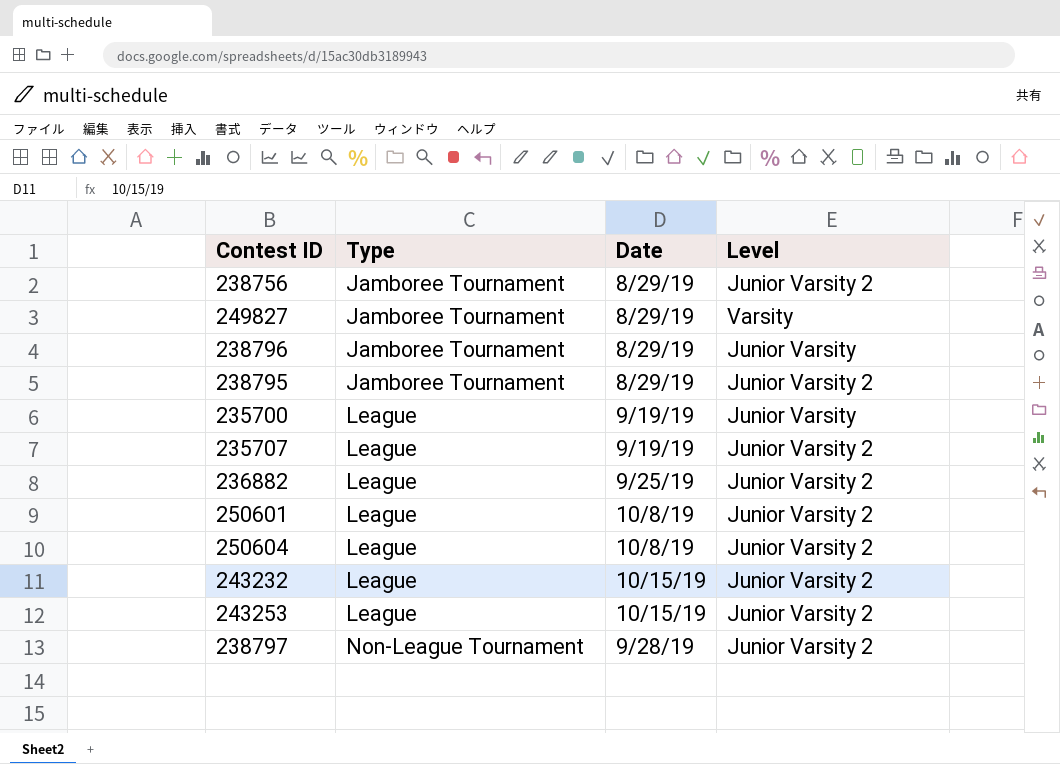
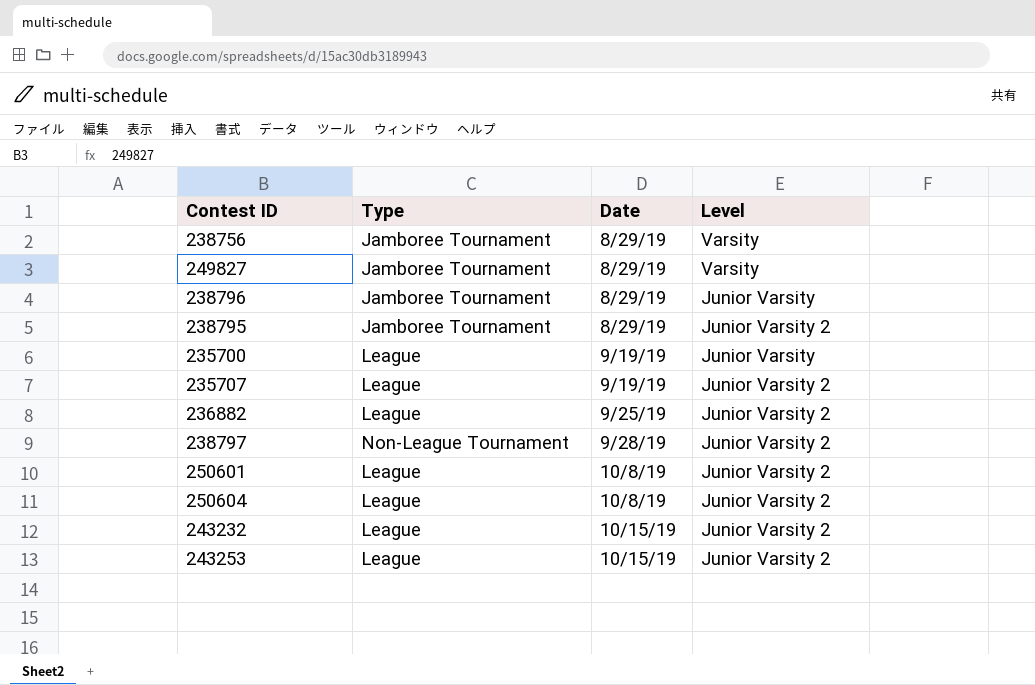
row order: Type ascending -> Date ascending
238756 | Level: Junior Varsity 2 -> Varsity

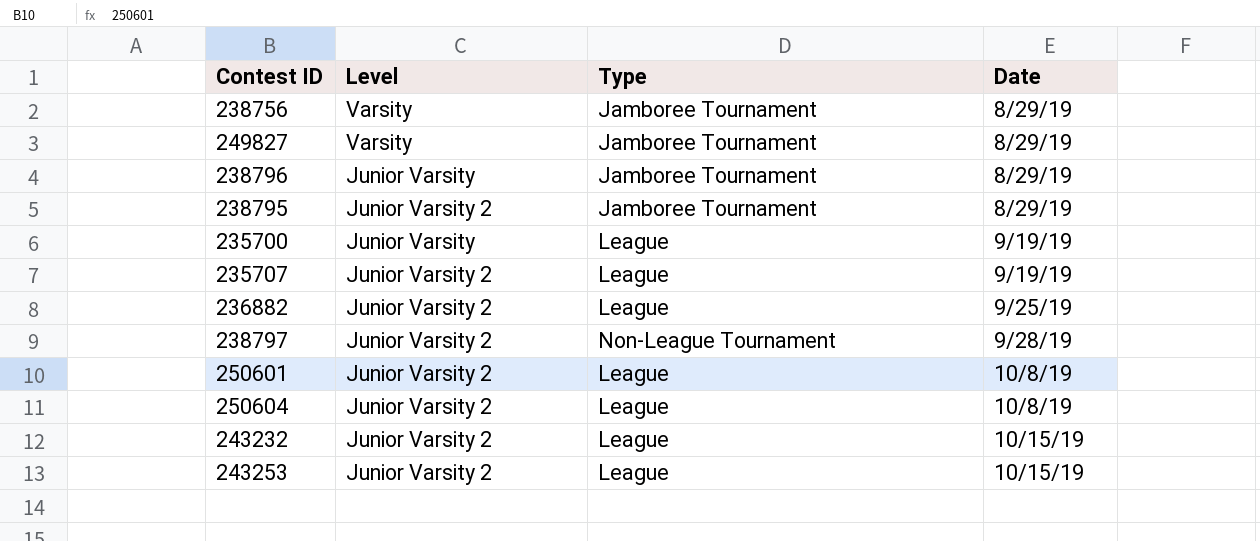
column Level | position: 4 -> 2

